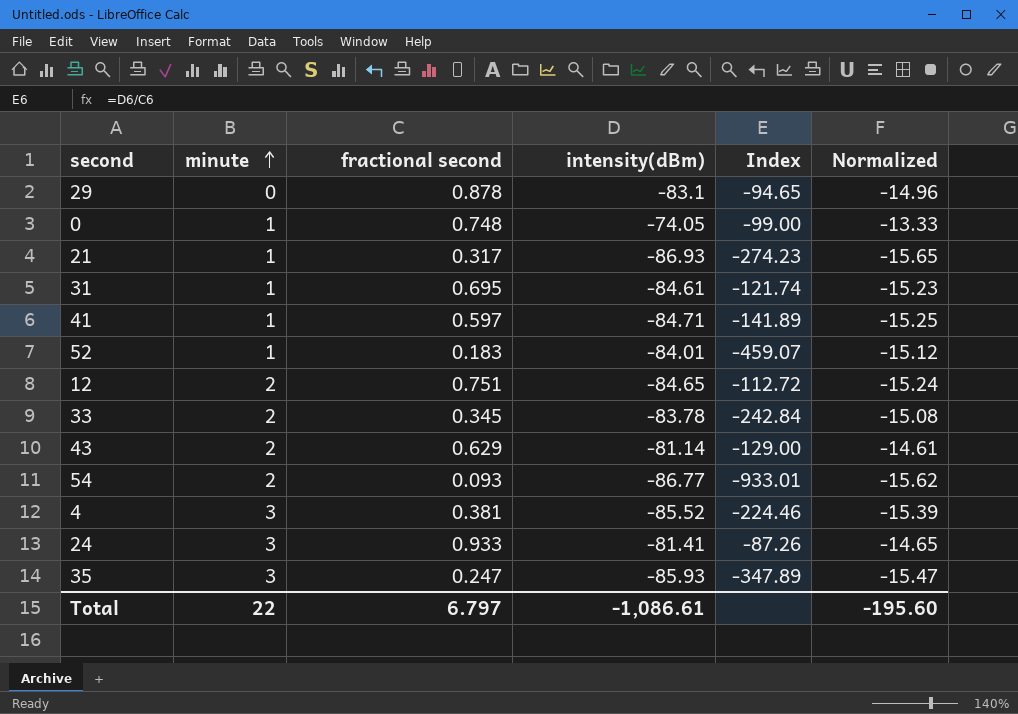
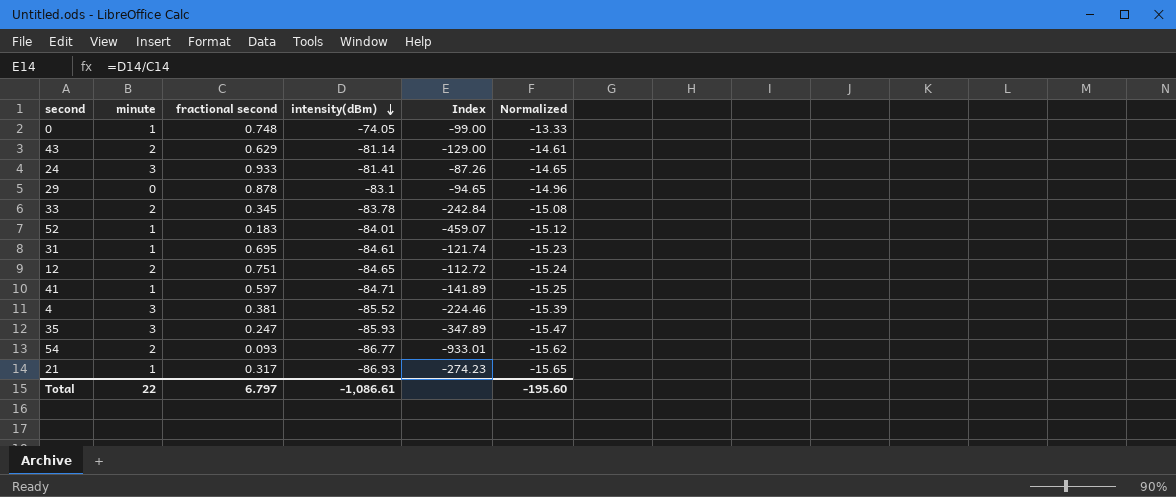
row order: minute ascending -> intensity(dBm) descending

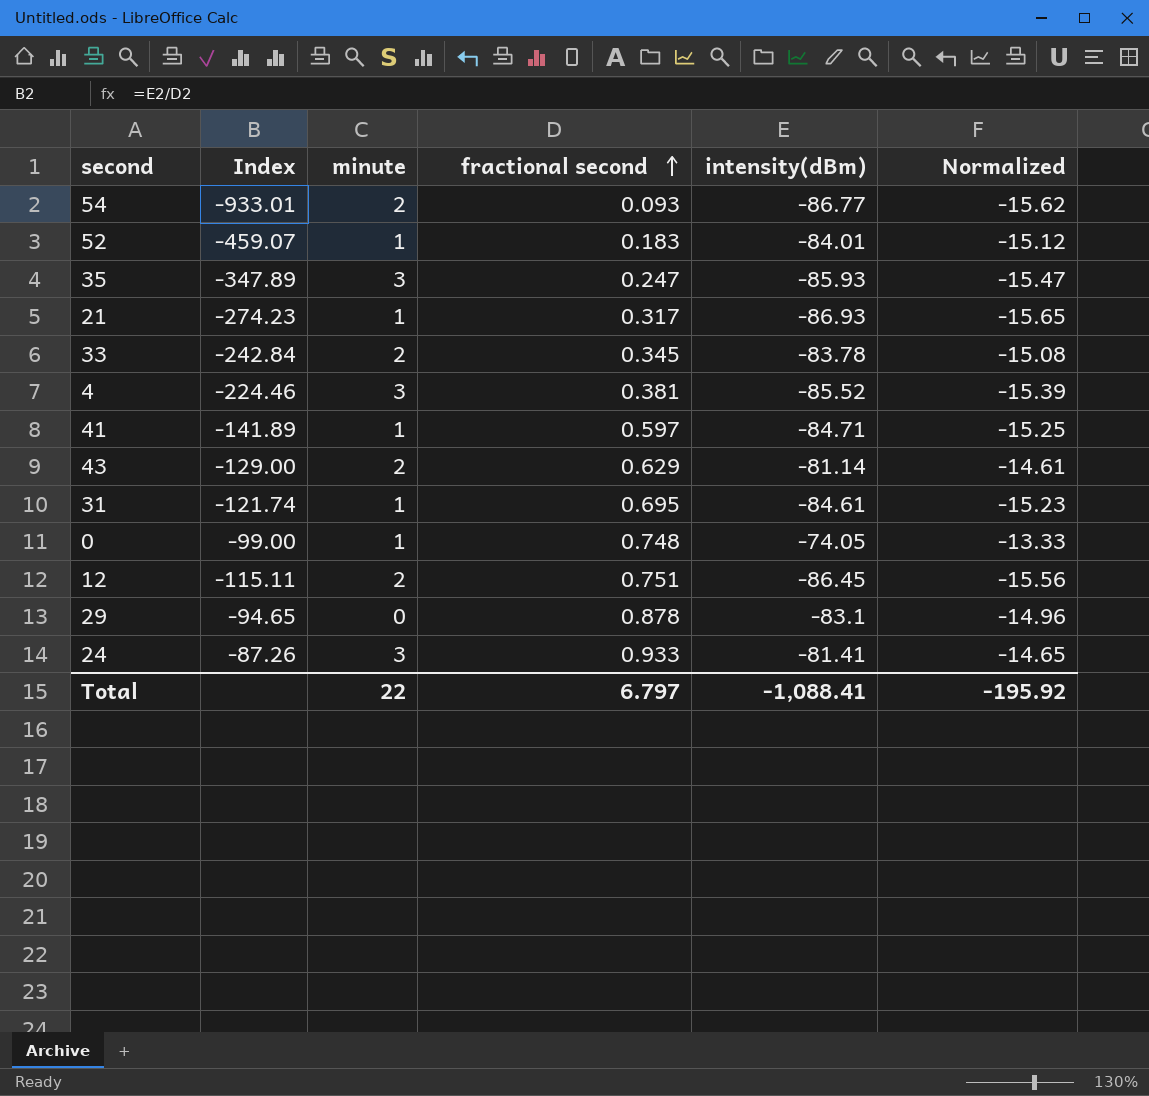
row order: intensity(dBm) descending -> fractional second ascending
column Index | position: 5 -> 2
12 | Index: -112.72 -> -115.11
12 | intensity(dBm): -84.65 -> -86.45
12 | Normalized: -15.24 -> -15.56
Total | intensity(dBm): -1,086.61 -> -1,088.41
Total | Normalized: -195.60 -> -195.92

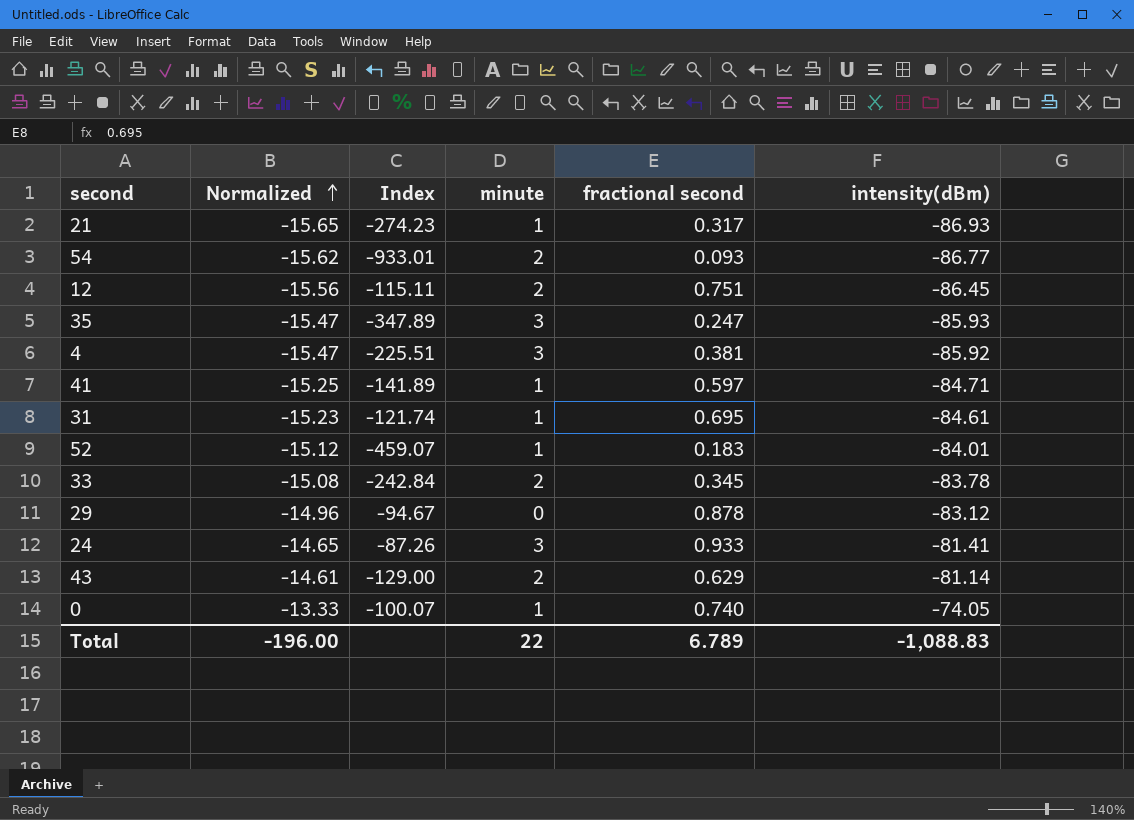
row order: fractional second ascending -> Normalized ascending
column Normalized | position: 6 -> 2
4 | Normalized: -15.39 -> -15.47
4 | Index: -224.46 -> -225.51
4 | intensity(dBm): -85.52 -> -85.92
29 | Index: -94.65 -> -94.67
29 | intensity(dBm): -83.1 -> -83.12
0 | Index: -99.00 -> -100.07
0 | fractional second: 0.748 -> 0.740
Total | Normalized: -195.92 -> -196.00
Total | fractional second: 6.797 -> 6.789
Total | intensity(dBm): -1,088.41 -> -1,088.83

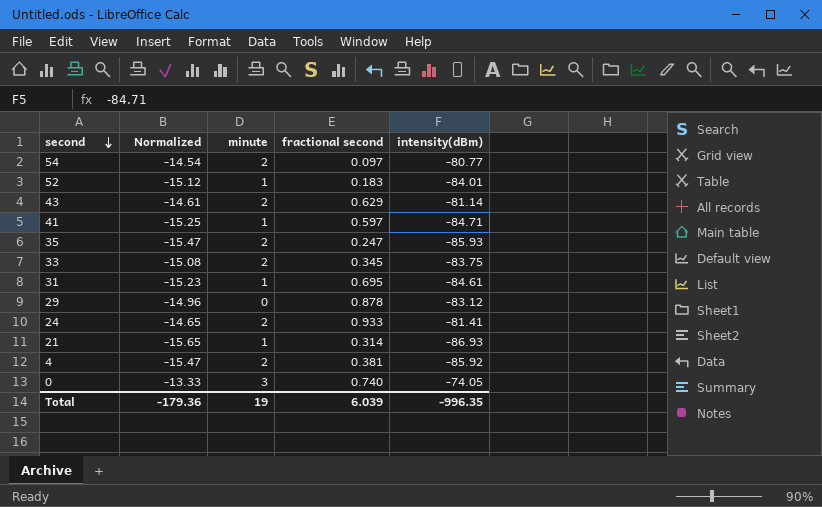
row order: Normalized ascending -> second descending
column Index | formula: [intensity(dBm)] / [fractional second] -> none
row 12: -15.56 | -115.11 | 2 | 0.751 | -86.45 -> none
54 | Normalized: -15.62 -> -14.54
54 | fractional second: 0.093 -> 0.097
54 | intensity(dBm): -86.77 -> -80.77
35 | minute: 3 -> 2
33 | intensity(dBm): -83.78 -> -83.75
24 | minute: 3 -> 2
21 | fractional second: 0.317 -> 0.314
4 | minute: 3 -> 2
0 | minute: 1 -> 3
Total | Normalized: -196.00 -> -179.36
Total | minute: 22 -> 19
Total | fractional second: 6.789 -> 6.039
Total | intensity(dBm): -1,088.83 -> -996.35

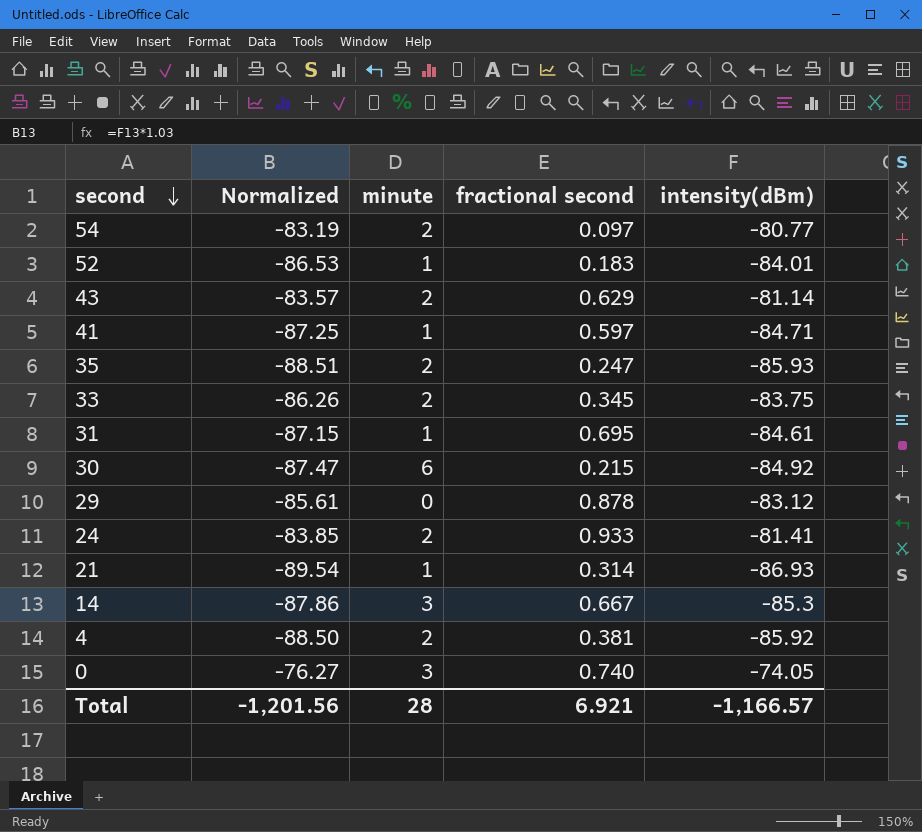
column Normalized | formula: [intensity(dBm)] * 0.18 -> [intensity(dBm)] * 1.03
row 30: none -> -87.47 | 6 | 0.215 | -84.92
row 14: none -> -87.86 | 3 | 0.667 | -85.3
Total | Normalized: -179.36 -> -1,201.56
Total | minute: 19 -> 28
Total | fractional second: 6.039 -> 6.921
Total | intensity(dBm): -996.35 -> -1,166.57

